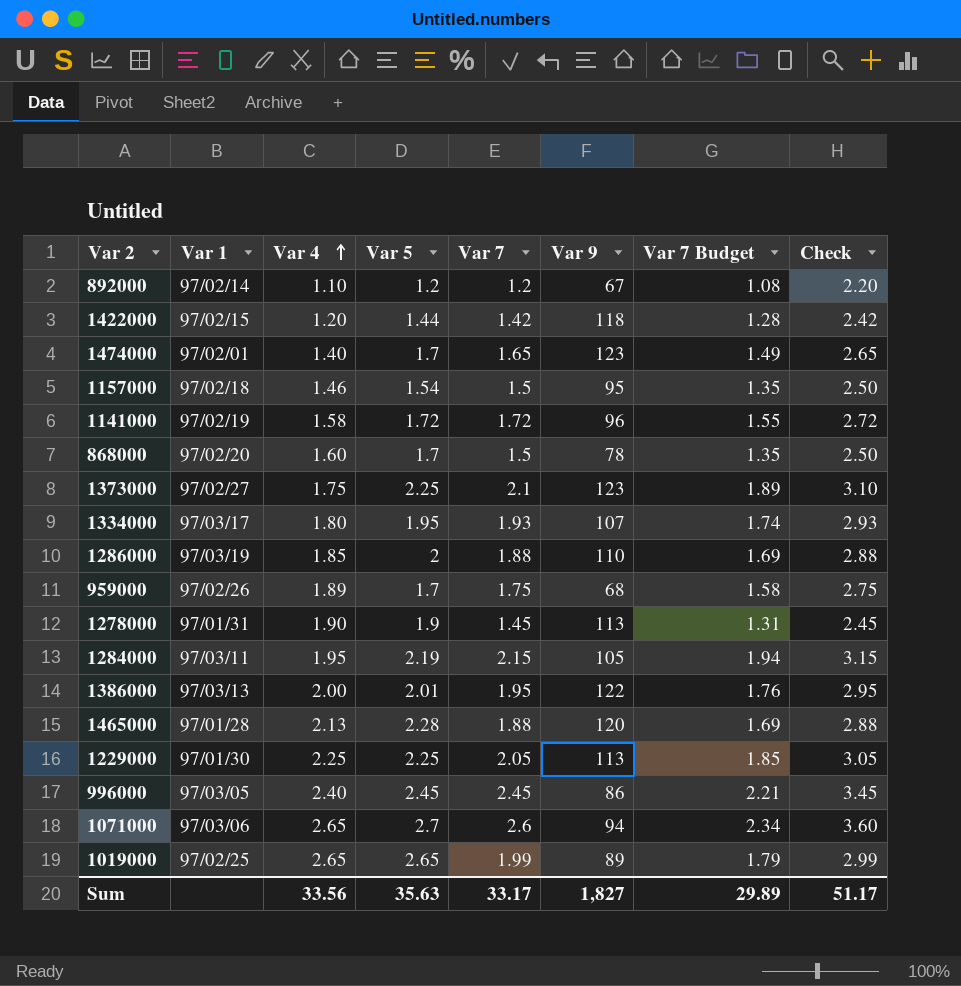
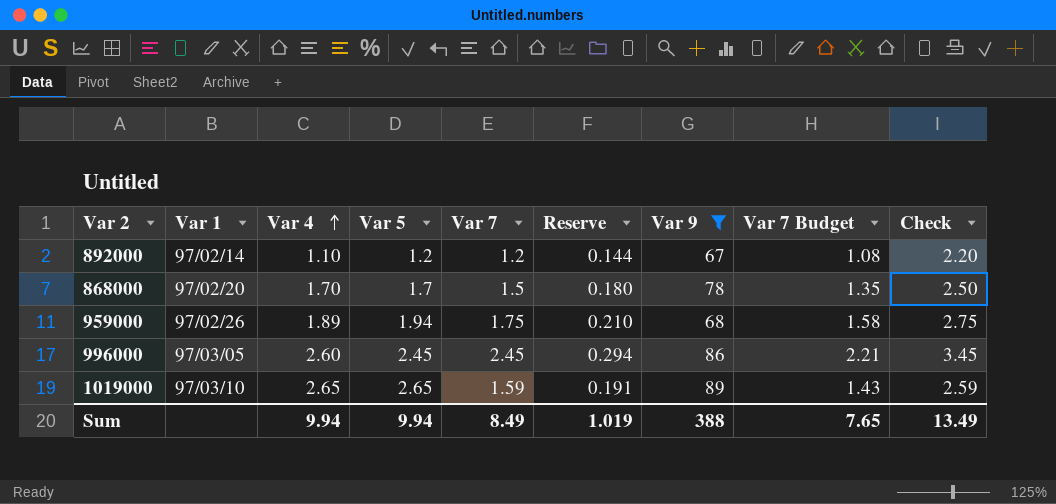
filter: none -> Var 9 <= 89
column Reserve | formula: none -> [Var 7] * 0.12
868000 | Var 4: 1.60 -> 1.70
959000 | Var 5: 1.7 -> 1.94
996000 | Var 4: 2.40 -> 2.60
1019000 | Var 1: 97/02/25 -> 97/03/10
1019000 | Var 7: 1.99 -> 1.59
1019000 | Var 7 Budget: 1.79 -> 1.43
1019000 | Check: 2.99 -> 2.59
Sum | Var 4: 33.56 -> 9.94
Sum | Var 5: 35.63 -> 9.94
Sum | Var 7: 33.17 -> 8.49
Sum | Var 9: 1,827 -> 388
Sum | Var 7 Budget: 29.89 -> 7.65
Sum | Check: 51.17 -> 13.49

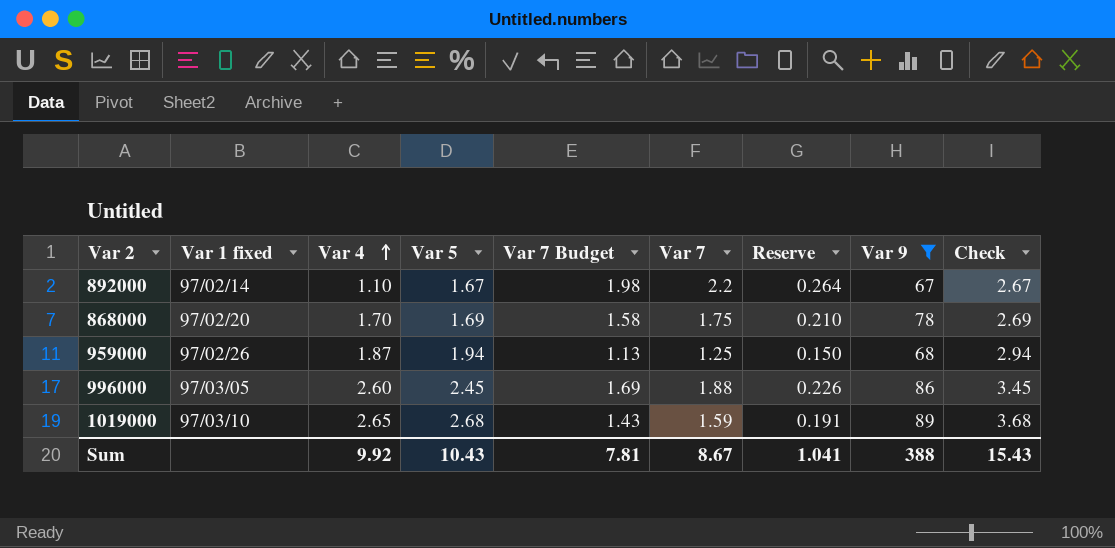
column name: Var 1 -> Var 1 fixed
column Var 7 Budget | position: 8 -> 5
column Check | formula: [Var 7] + 1 -> [Var 5] + 1
892000 | Var 5: 1.2 -> 1.67
892000 | Var 7 Budget: 1.08 -> 1.98
892000 | Var 7: 1.2 -> 2.2
892000 | Reserve: 0.144 -> 0.264
868000 | Var 5: 1.7 -> 1.69
868000 | Var 7 Budget: 1.35 -> 1.58
868000 | Var 7: 1.5 -> 1.75
868000 | Reserve: 0.180 -> 0.210
959000 | Var 4: 1.89 -> 1.87
959000 | Var 7 Budget: 1.58 -> 1.13
959000 | Var 7: 1.75 -> 1.25
959000 | Reserve: 0.210 -> 0.150
996000 | Var 7 Budget: 2.21 -> 1.69
996000 | Var 7: 2.45 -> 1.88
996000 | Reserve: 0.294 -> 0.226
1019000 | Var 5: 2.65 -> 2.68
Sum | Var 4: 9.94 -> 9.92
Sum | Var 5: 9.94 -> 10.43
Sum | Var 7 Budget: 7.65 -> 7.81
Sum | Var 7: 8.49 -> 8.67
Sum | Reserve: 1.019 -> 1.041
Sum | Check: 13.49 -> 15.43

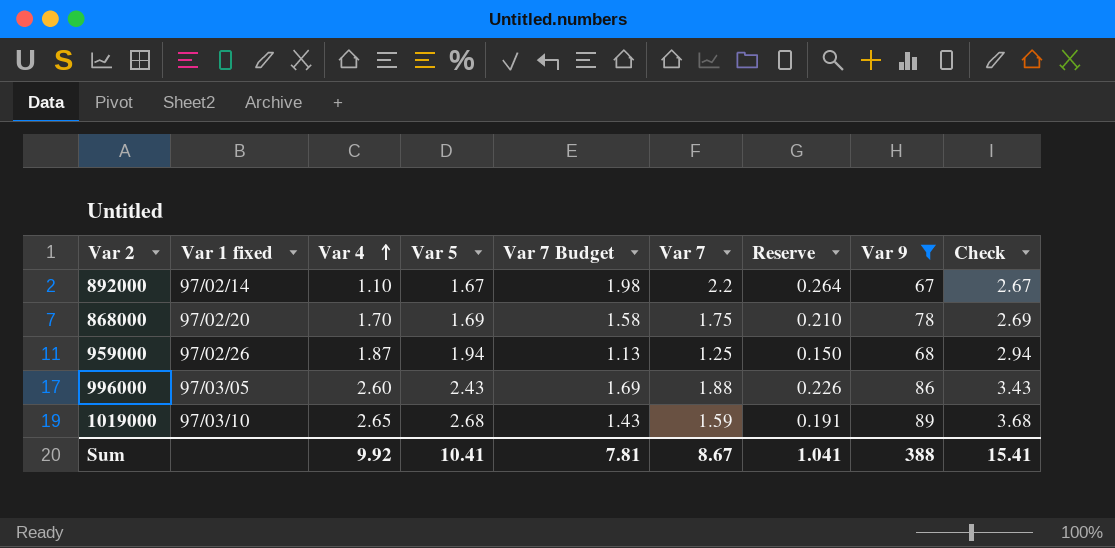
996000 | Var 5: 2.45 -> 2.43
996000 | Check: 3.45 -> 3.43
Sum | Var 5: 10.43 -> 10.41
Sum | Check: 15.43 -> 15.41

